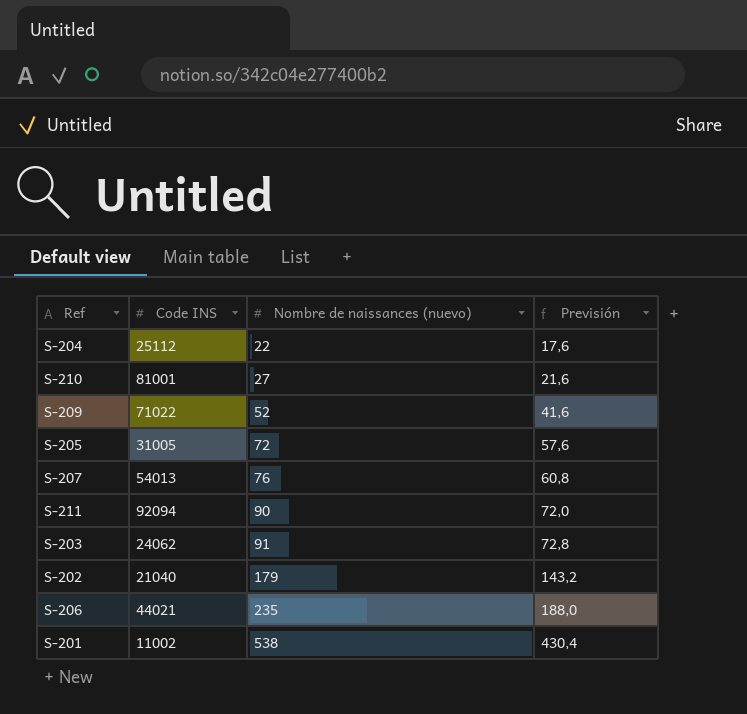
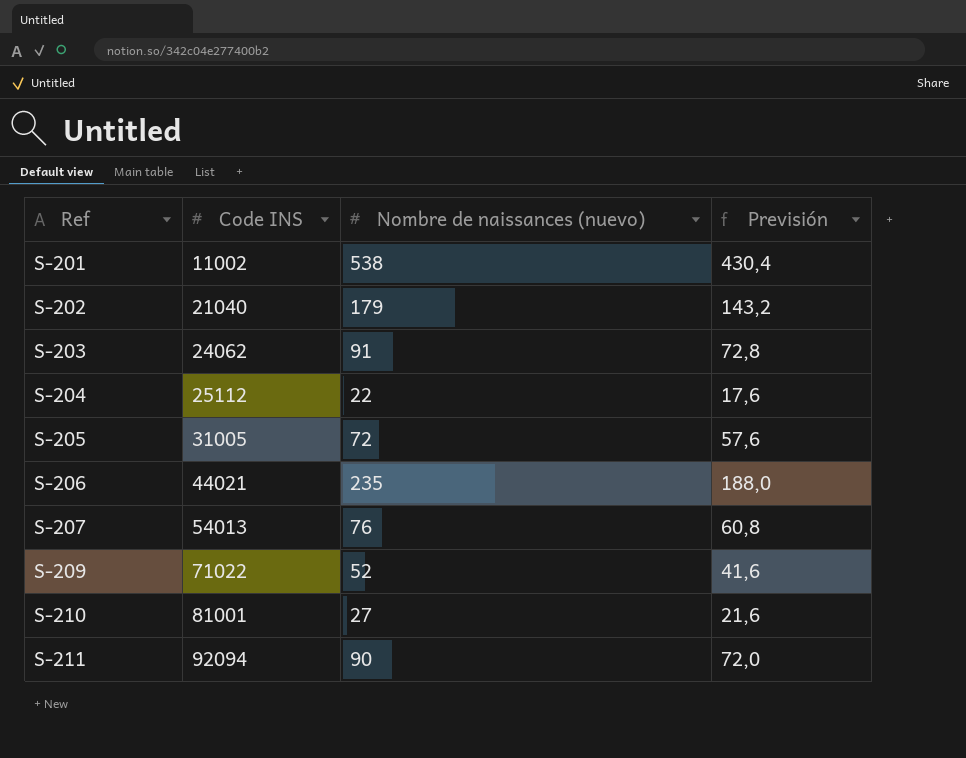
row order: Nombre de naissances (nuevo) ascending -> Ref ascending

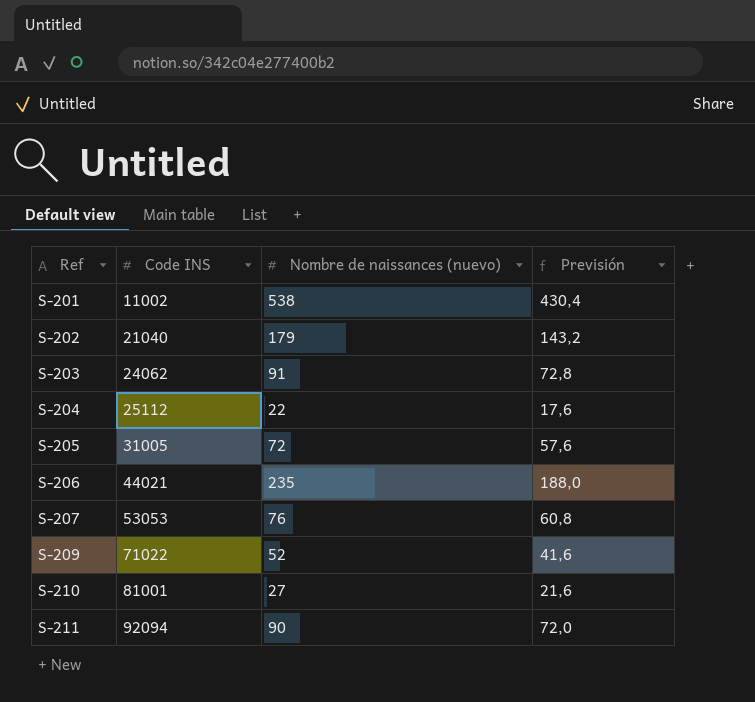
S-207 | Code INS: 54013 -> 53053

